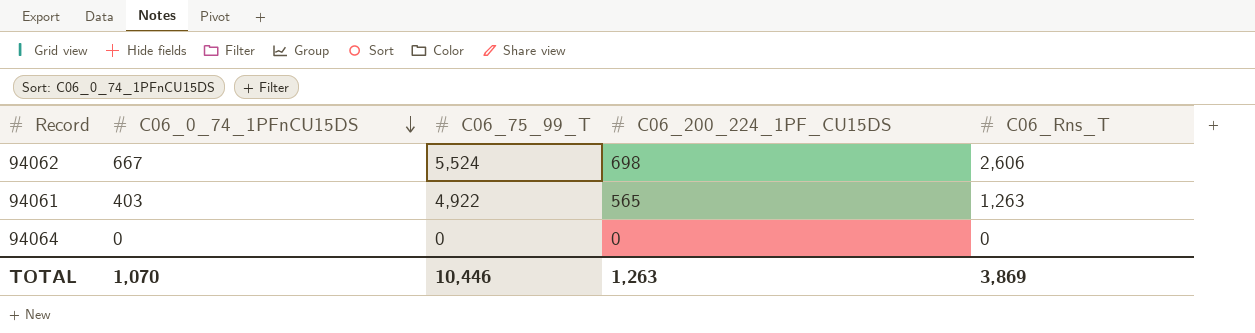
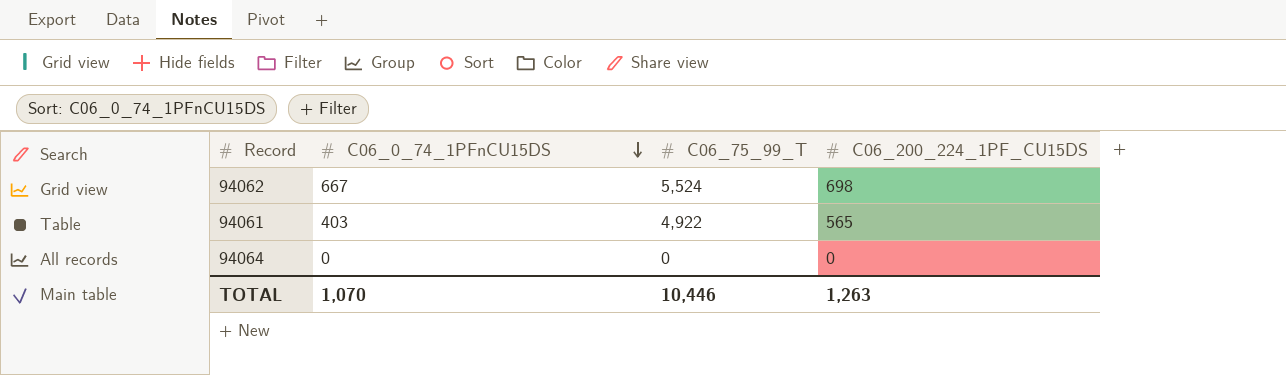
column C06_Rns_T | position: 5 -> none

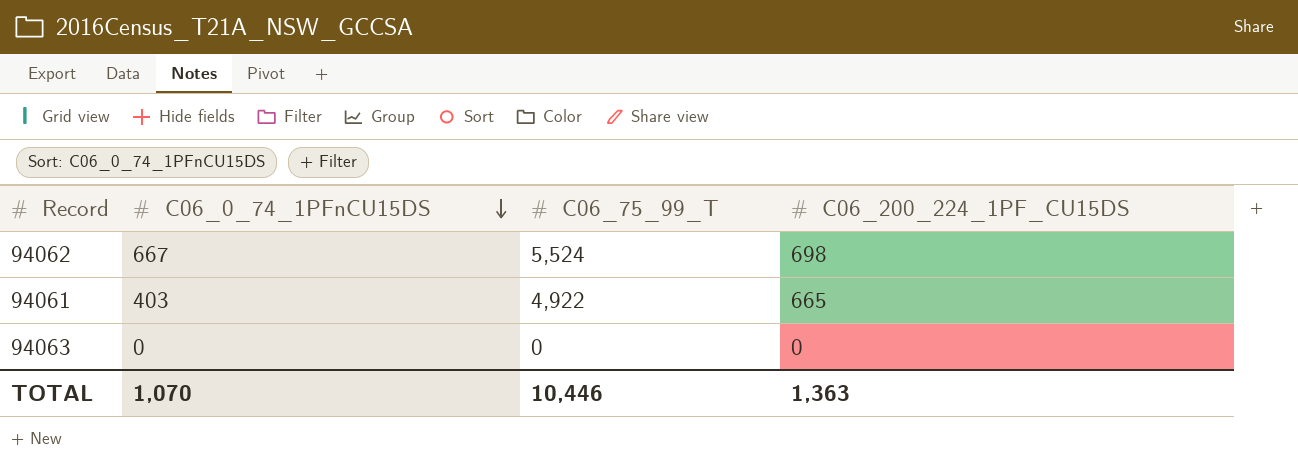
row 94064: 0 | 0 | 0 -> none
94061 | C06_200_224_1PF_CU15DS: 565 -> 665
row 94063: none -> 0 | 0 | 0
TOTAL | C06_200_224_1PF_CU15DS: 1,263 -> 1,363

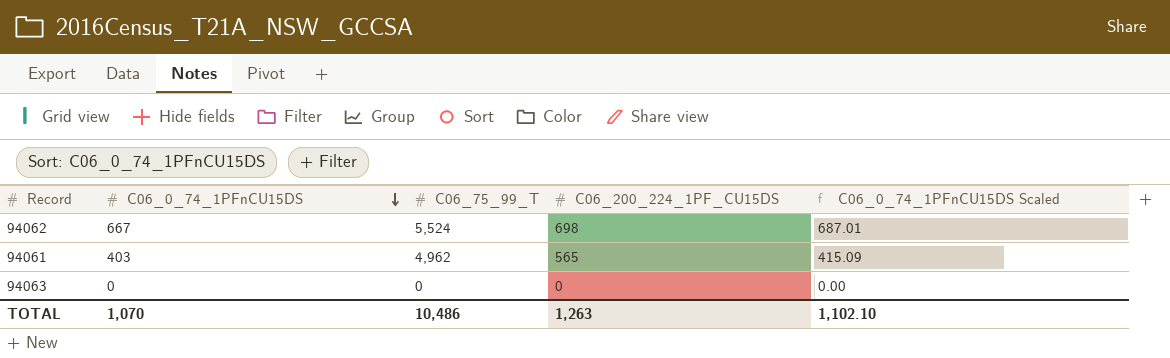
column C06_0_74_1PFnCU15DS Scaled | formula: none -> [C06_0_74_1PFnCU15DS] * 1.03
94061 | C06_75_99_T: 4,922 -> 4,962
94061 | C06_200_224_1PF_CU15DS: 665 -> 565
TOTAL | C06_75_99_T: 10,446 -> 10,486
TOTAL | C06_200_224_1PF_CU15DS: 1,363 -> 1,263

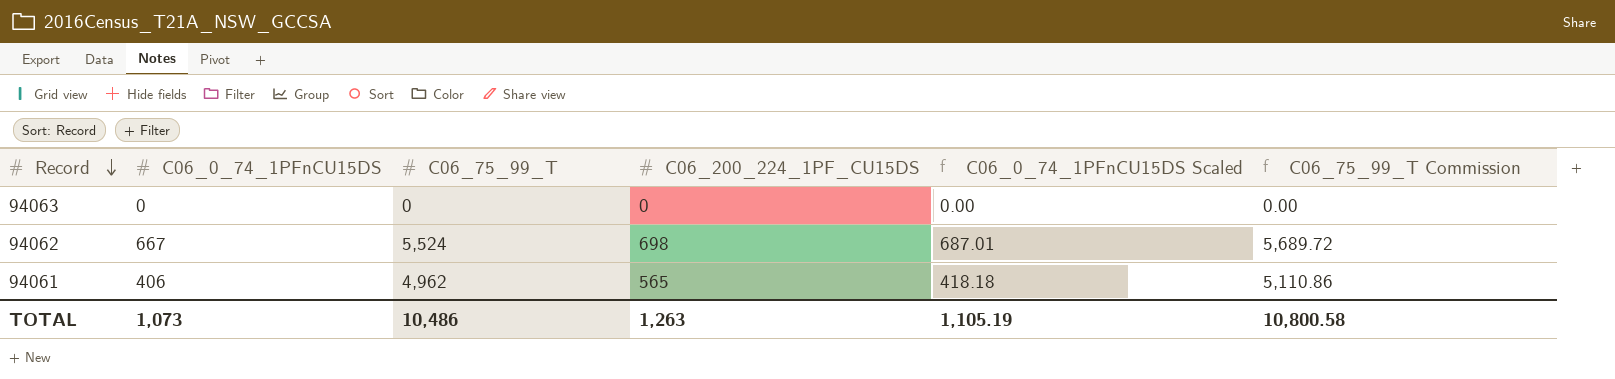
row order: C06_0_74_1PFnCU15DS descending -> Record descending
column C06_75_99_T Commission | formula: none -> [C06_75_99_T] * 1.03
94061 | C06_0_74_1PFnCU15DS: 403 -> 406
94061 | C06_0_74_1PFnCU15DS Scaled: 415.09 -> 418.18
TOTAL | C06_0_74_1PFnCU15DS: 1,070 -> 1,073
TOTAL | C06_0_74_1PFnCU15DS Scaled: 1,102.10 -> 1,105.19

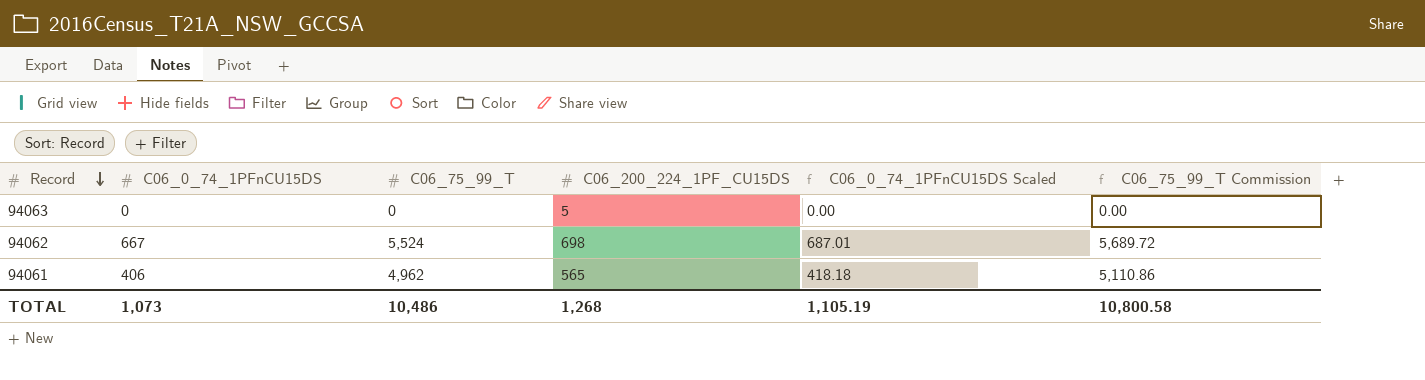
94063 | C06_200_224_1PF_CU15DS: 0 -> 5
TOTAL | C06_200_224_1PF_CU15DS: 1,263 -> 1,268

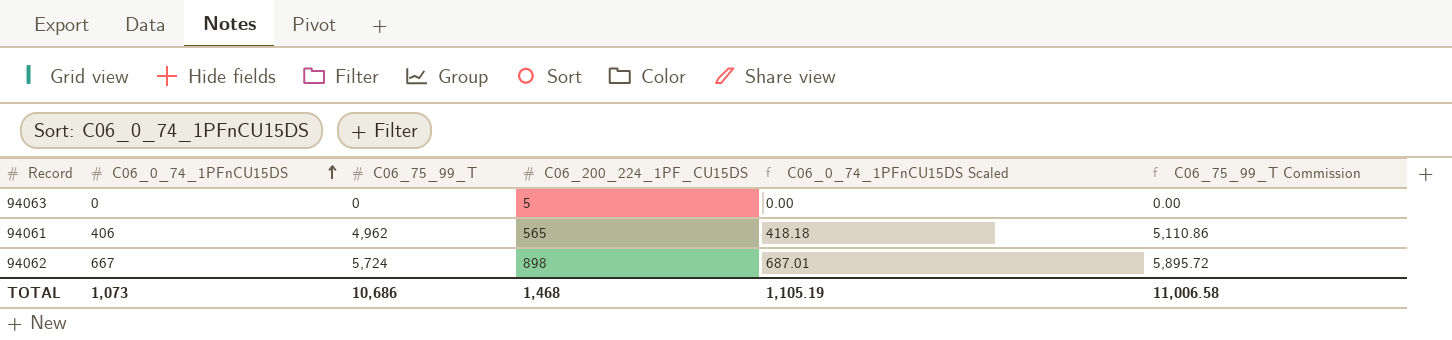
row order: Record descending -> C06_0_74_1PFnCU15DS ascending
94062 | C06_75_99_T: 5,524 -> 5,724
94062 | C06_200_224_1PF_CU15DS: 698 -> 898
94062 | C06_75_99_T Commission: 5,689.72 -> 5,895.72
TOTAL | C06_75_99_T: 10,486 -> 10,686
TOTAL | C06_200_224_1PF_CU15DS: 1,268 -> 1,468
TOTAL | C06_75_99_T Commission: 10,800.58 -> 11,006.58

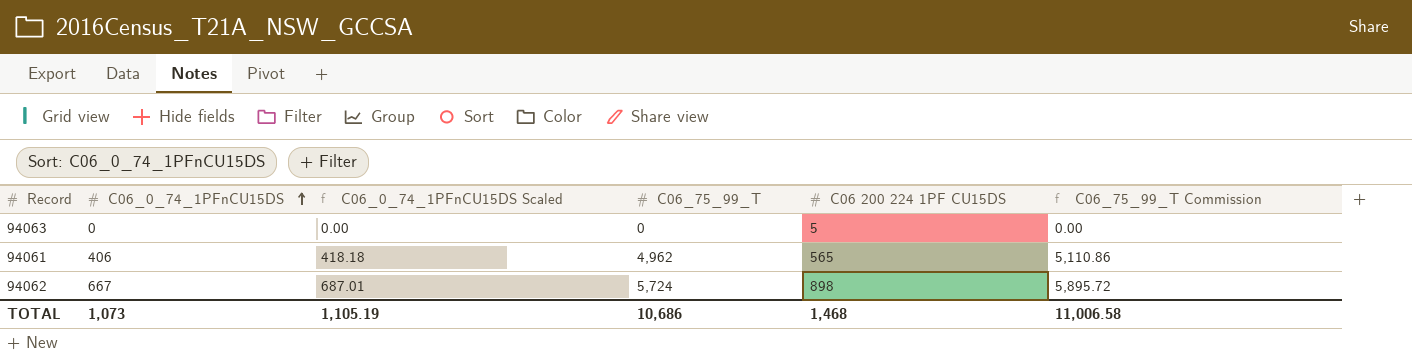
column C06_0_74_1PFnCU15DS Scaled | position: 5 -> 3
column name: C06_200_224_1PF_CU15DS -> C06 200 224 1PF CU15DS

